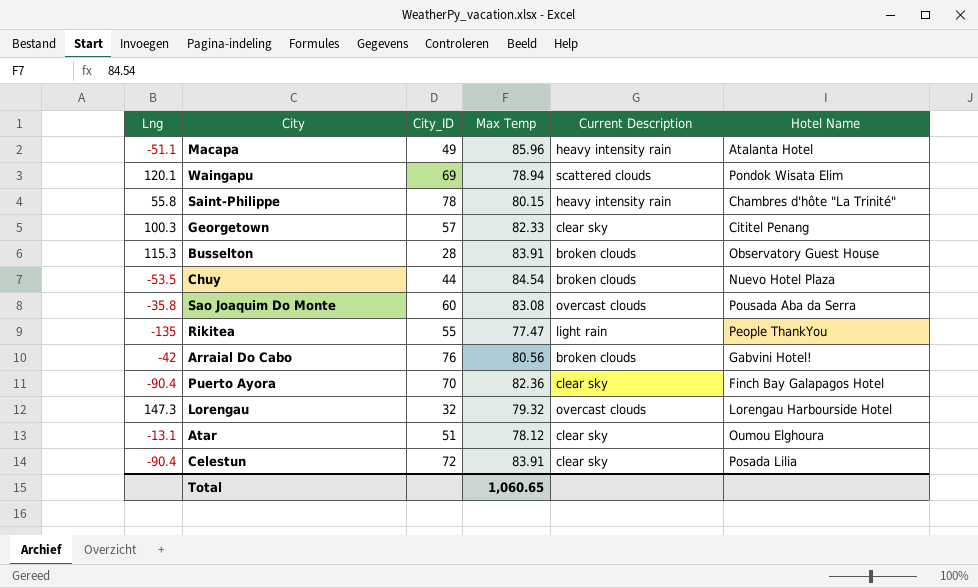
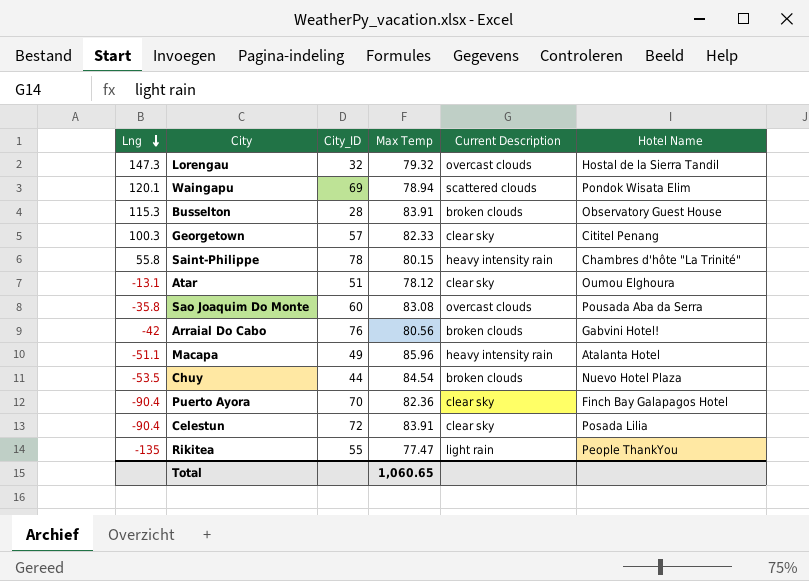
row order: none -> Lng descending
Lorengau | Hotel Name: Lorengau Harbourside Hotel -> Hostal de la Sierra Tandil

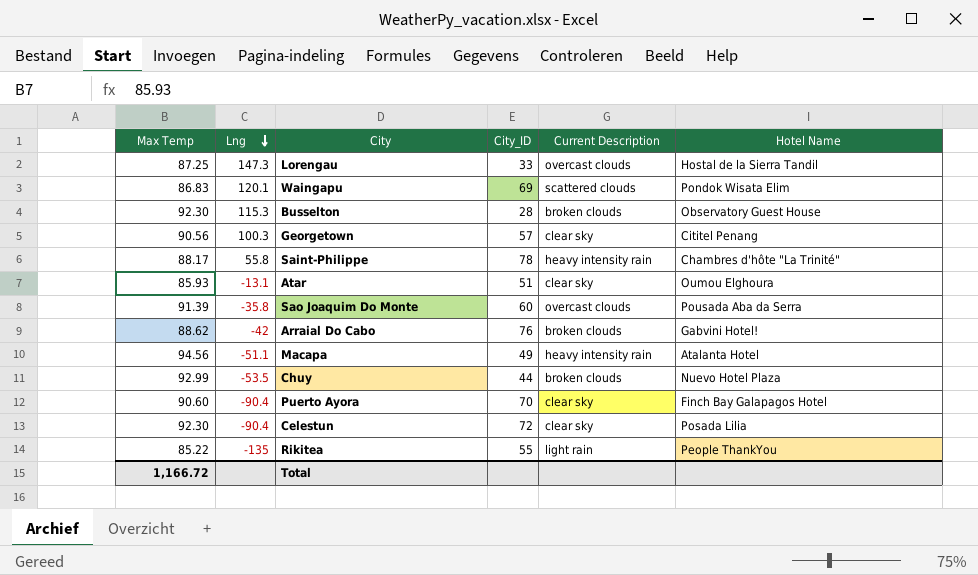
column Max Temp | position: 4 -> 1
Lorengau | Max Temp: 79.32 -> 87.25
Lorengau | City_ID: 32 -> 33
Waingapu | Max Temp: 78.94 -> 86.83
Busselton | Max Temp: 83.91 -> 92.30
Georgetown | Max Temp: 82.33 -> 90.56
Saint-Philippe | Max Temp: 80.15 -> 88.17
Atar | Max Temp: 78.12 -> 85.93
Sao Joaquim Do Monte | Max Temp: 83.08 -> 91.39
Arraial Do Cabo | Max Temp: 80.56 -> 88.62
Macapa | Max Temp: 85.96 -> 94.56
Chuy | Max Temp: 84.54 -> 92.99
Puerto Ayora | Max Temp: 82.36 -> 90.60
Celestun | Max Temp: 83.91 -> 92.30
Rikitea | Max Temp: 77.47 -> 85.22
Total | Max Temp: 1,060.65 -> 1,166.72

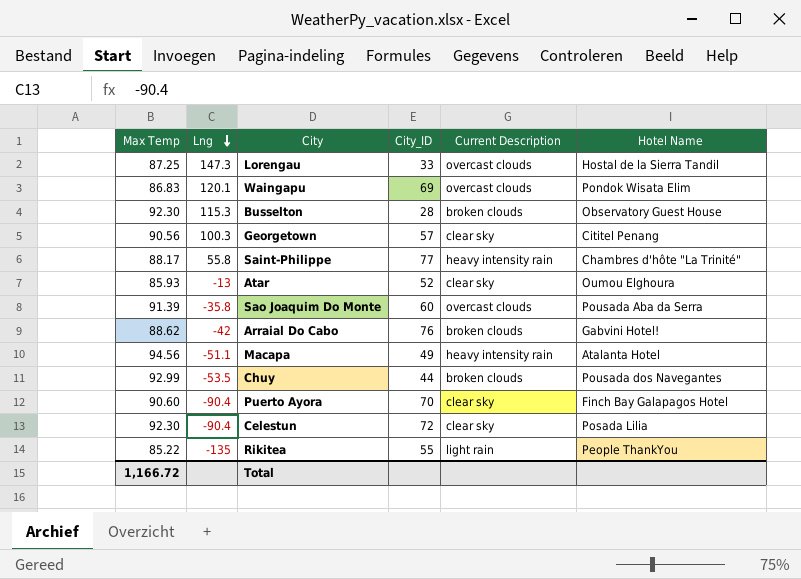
Waingapu | Current Description: scattered clouds -> overcast clouds
Saint-Philippe | City_ID: 78 -> 77
Atar | Lng: -13.1 -> -13
Atar | City_ID: 51 -> 52
Chuy | Hotel Name: Nuevo Hotel Plaza -> Pousada dos Navegantes

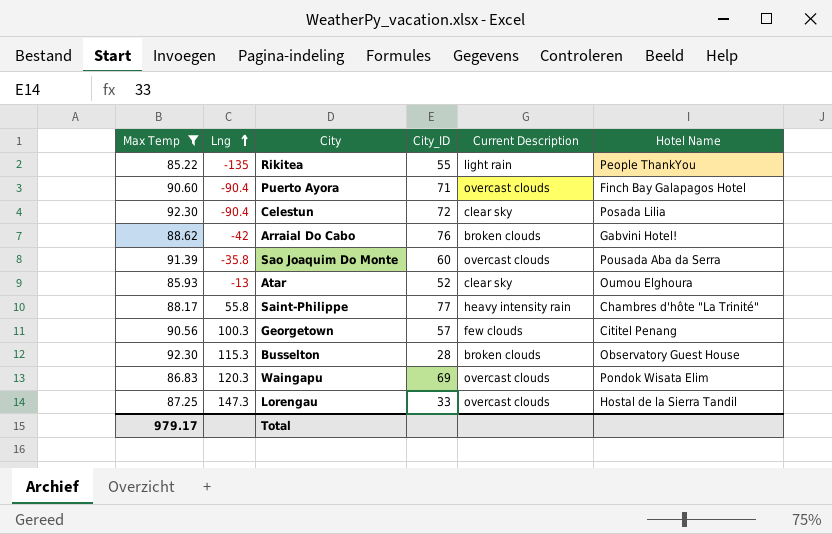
filter: none -> Max Temp <= 92.30
row order: Lng descending -> Lng ascending
Puerto Ayora | City_ID: 70 -> 71
Puerto Ayora | Current Description: clear sky -> overcast clouds
Georgetown | Current Description: clear sky -> few clouds
Waingapu | Lng: 120.1 -> 120.3
Total | Max Temp: 1,166.72 -> 979.17

